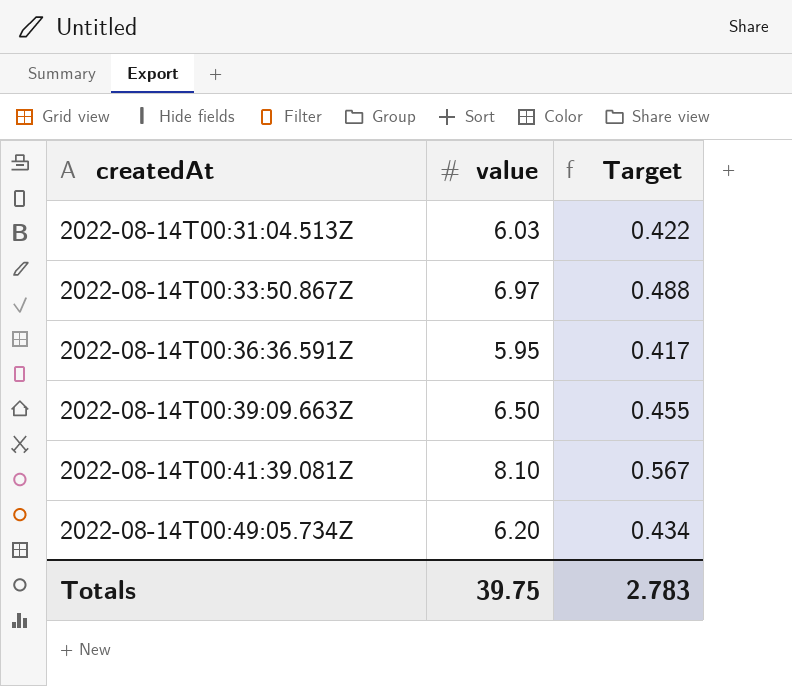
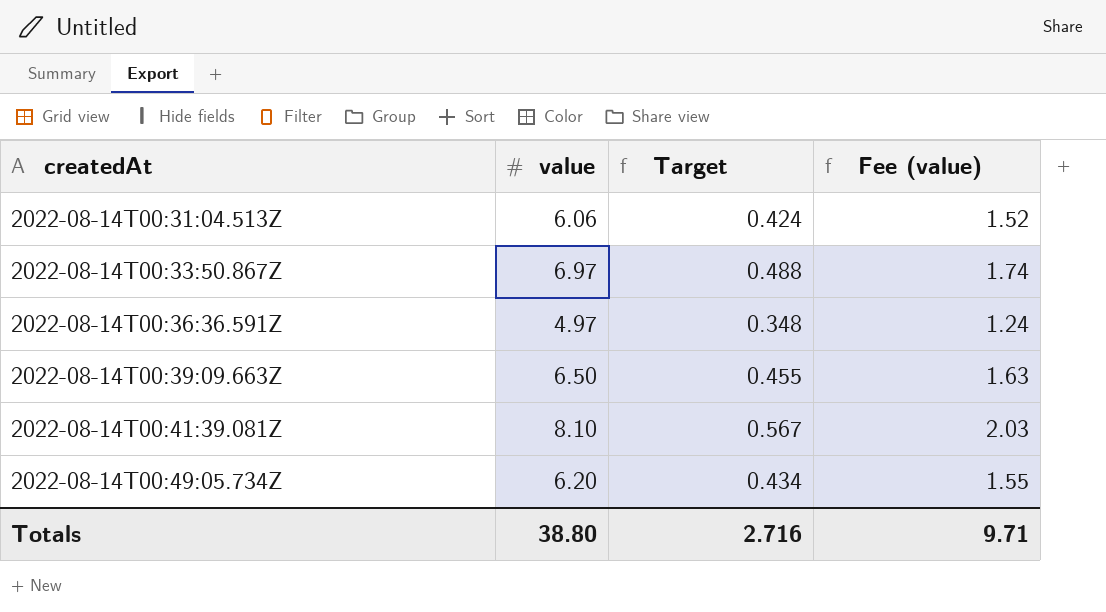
column Fee (value) | formula: none -> [value] * 0.25
2022-08-14T00:31:04.513Z | value: 6.03 -> 6.06
2022-08-14T00:31:04.513Z | Target: 0.422 -> 0.424
2022-08-14T00:36:36.591Z | value: 5.95 -> 4.97
2022-08-14T00:36:36.591Z | Target: 0.417 -> 0.348
Totals | value: 39.75 -> 38.80
Totals | Target: 2.783 -> 2.716

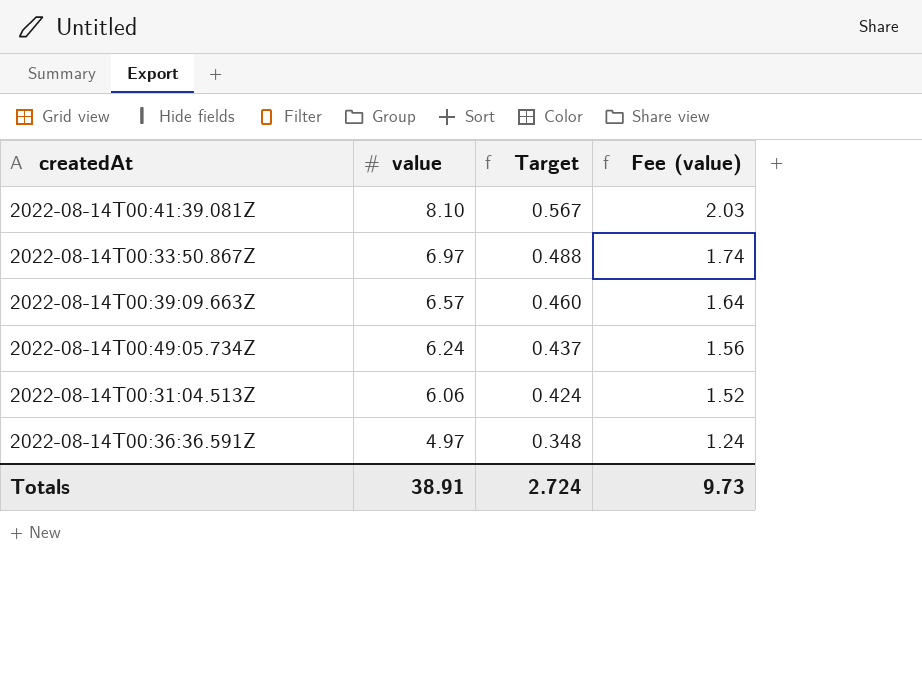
row order: createdAt ascending -> value descending
2022-08-14T00:39:09.663Z | value: 6.50 -> 6.57
2022-08-14T00:39:09.663Z | Target: 0.455 -> 0.460
2022-08-14T00:39:09.663Z | Fee (value): 1.63 -> 1.64
2022-08-14T00:49:05.734Z | value: 6.20 -> 6.24
2022-08-14T00:49:05.734Z | Target: 0.434 -> 0.437
2022-08-14T00:49:05.734Z | Fee (value): 1.55 -> 1.56
Totals | value: 38.80 -> 38.91
Totals | Target: 2.716 -> 2.724
Totals | Fee (value): 9.71 -> 9.73

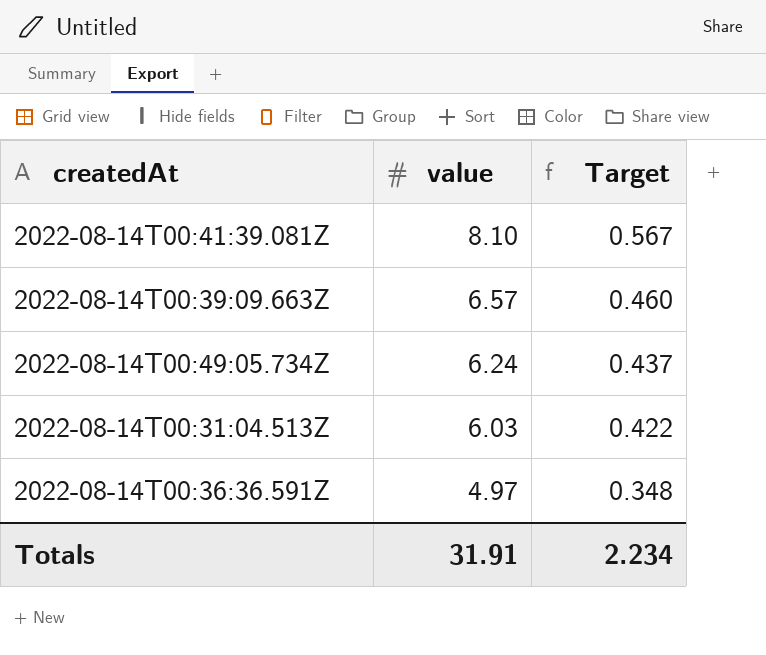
column Fee (value) | formula: [value] * 0.25 -> none
row 2022-08-14T00:33:50.867Z: 6.97 | 0.488 | 1.74 -> none
2022-08-14T00:31:04.513Z | value: 6.06 -> 6.03
2022-08-14T00:31:04.513Z | Target: 0.424 -> 0.422
Totals | value: 38.91 -> 31.91
Totals | Target: 2.724 -> 2.234

